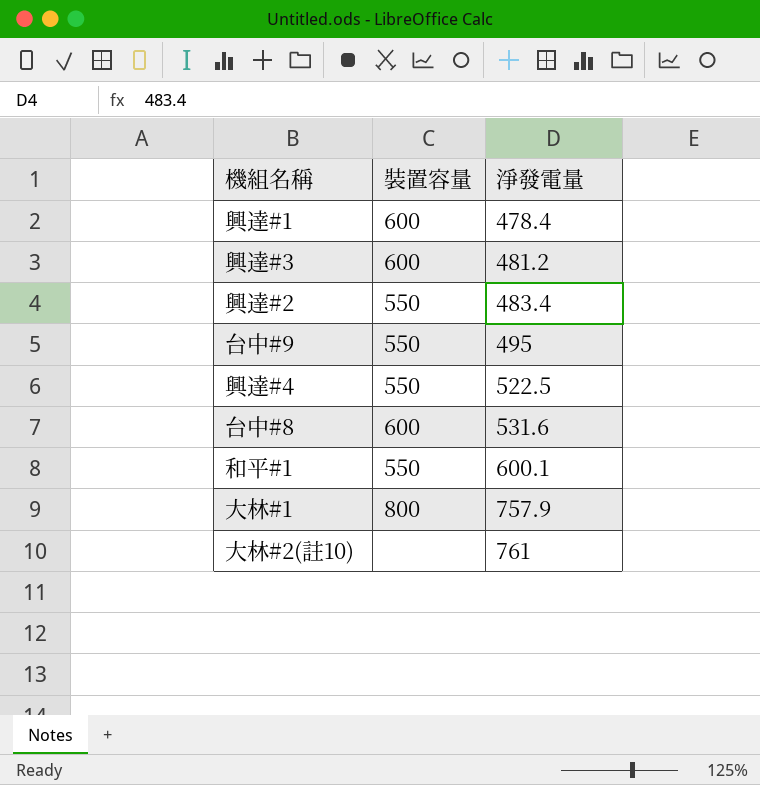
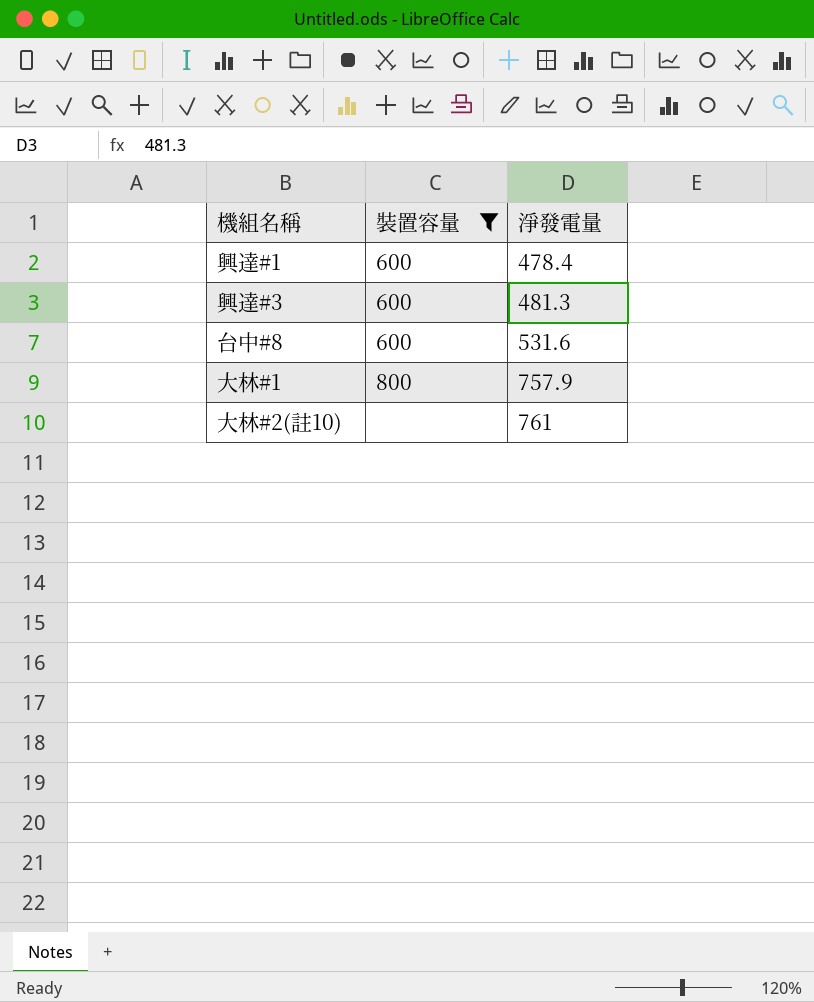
filter: none -> 裝置容量 != 550
興達#3 | 淨發電量: 481.2 -> 481.3

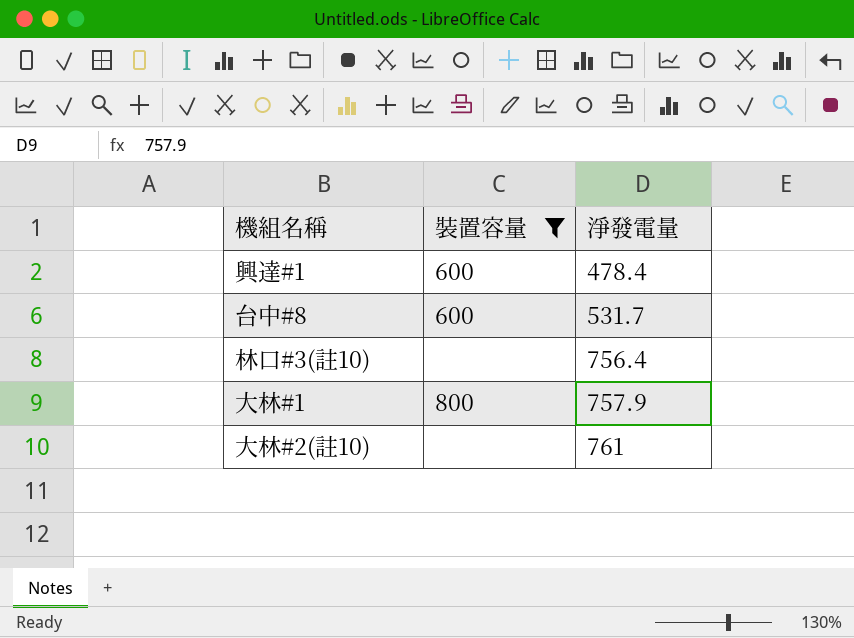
row 興達#3: 600 | 481.3 -> none
台中#8 | 淨發電量: 531.6 -> 531.7
row 林口#3(註10): none -> none | 756.4

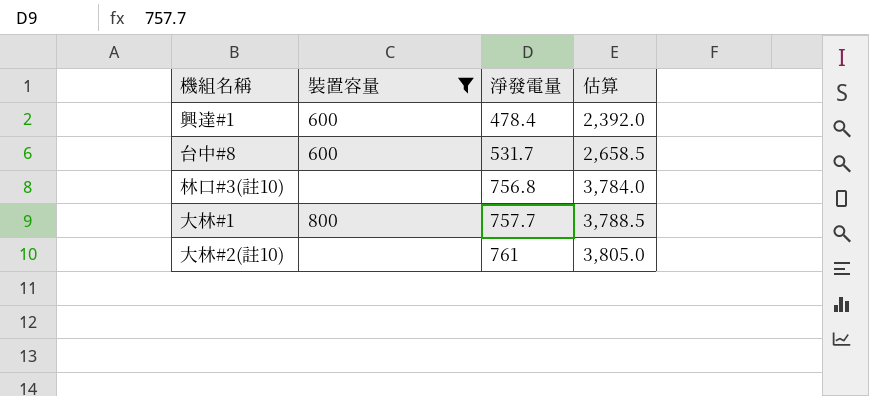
column 估算 | formula: none -> [淨發電量] * 5
林口#3(註10) | 淨發電量: 756.4 -> 756.8
大林#1 | 淨發電量: 757.9 -> 757.7

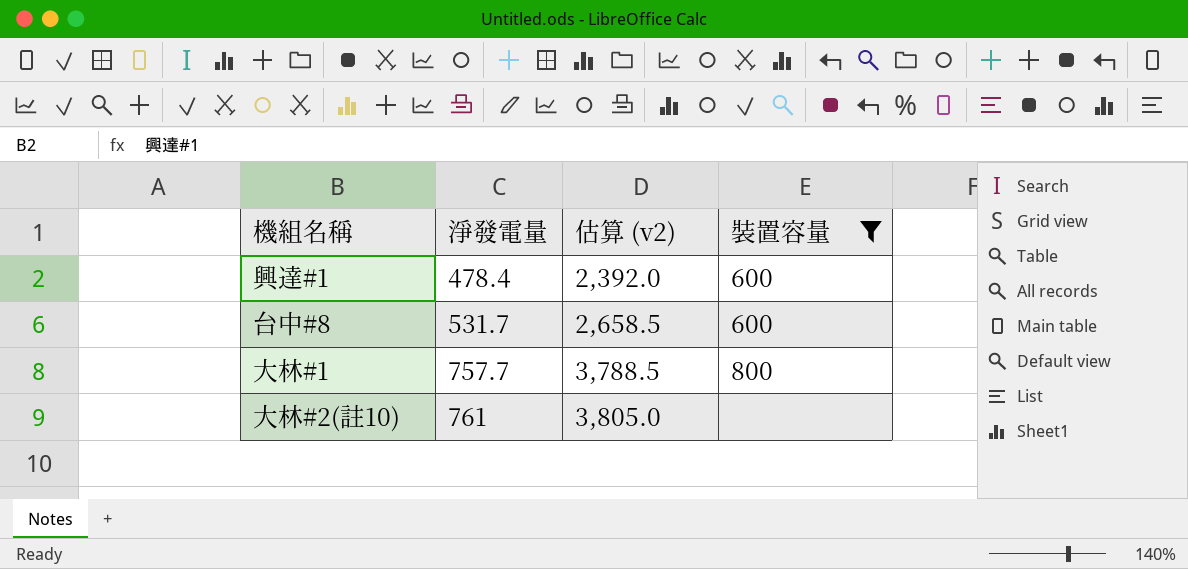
column name: 估算 -> 估算 (v2)
column 裝置容量 | position: 2 -> 4
row 林口#3(註10): none | 756.8 | 3,784.0 -> none

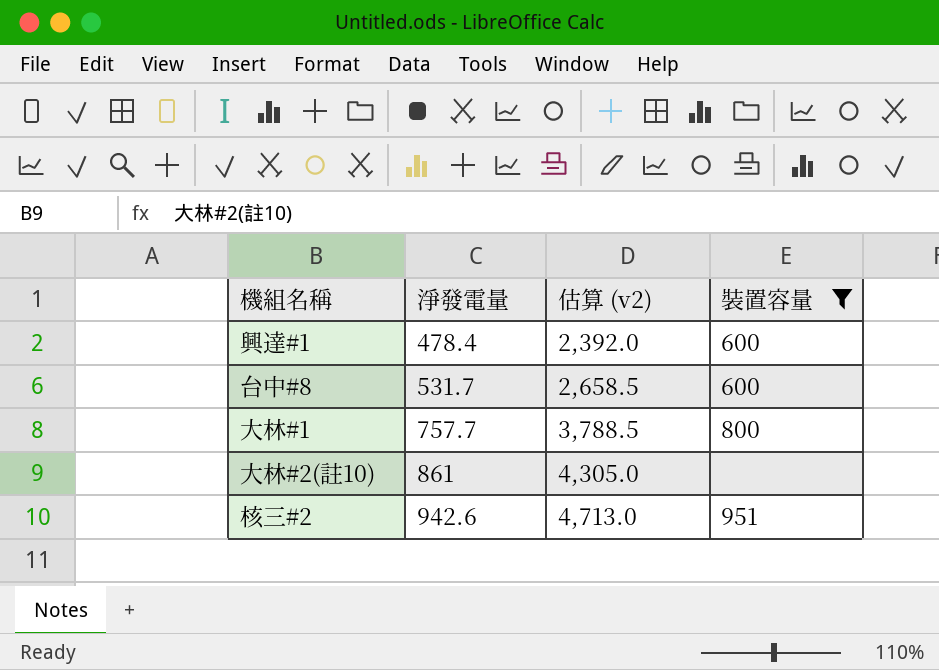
大林#2(註10) | 淨發電量: 761 -> 861
大林#2(註10) | 估算 (v2): 3,805.0 -> 4,305.0
row 核三#2: none -> 942.6 | 4,713.0 | 951

